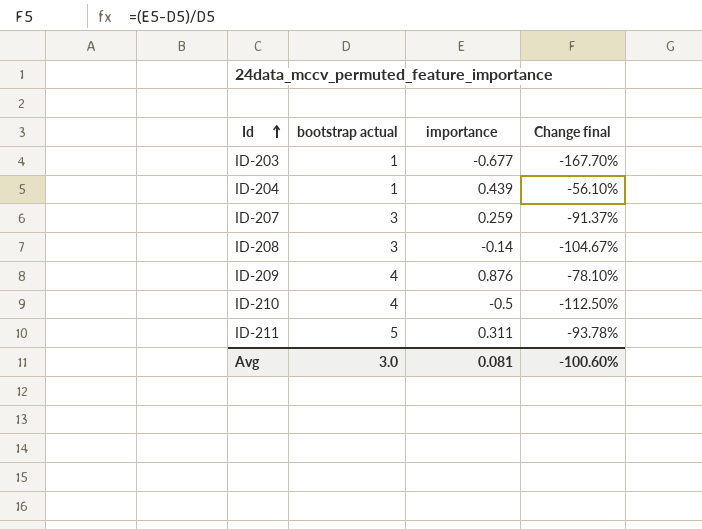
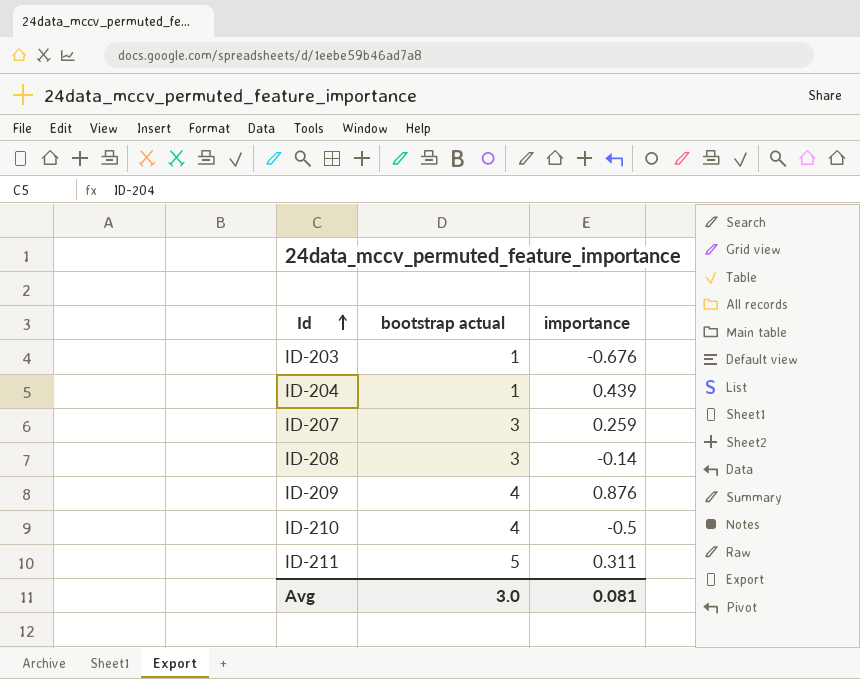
column Change final | formula: ([importance] - [bootstrap actual]) / [bootstrap actual] -> none
ID-203 | importance: -0.677 -> -0.676

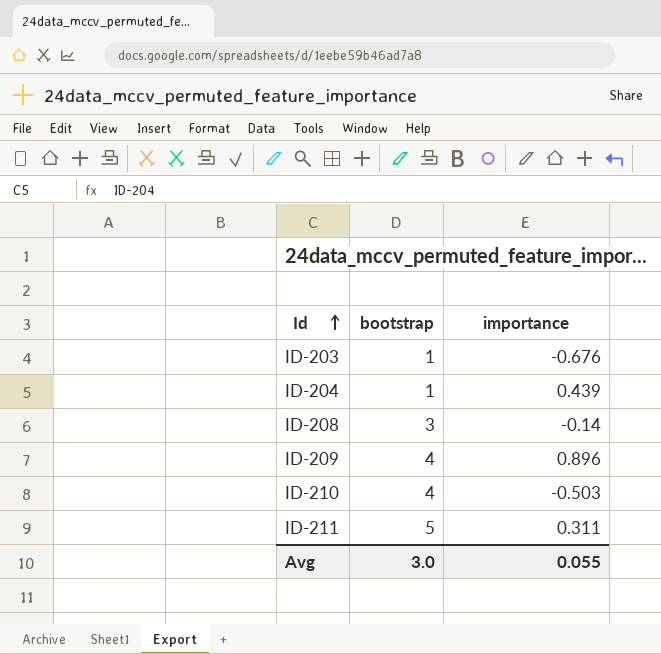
column name: bootstrap actual -> bootstrap
row ID-207: 3 | 0.259 -> none
ID-209 | importance: 0.876 -> 0.896
ID-210 | importance: -0.5 -> -0.503
Avg | importance: 0.081 -> 0.055

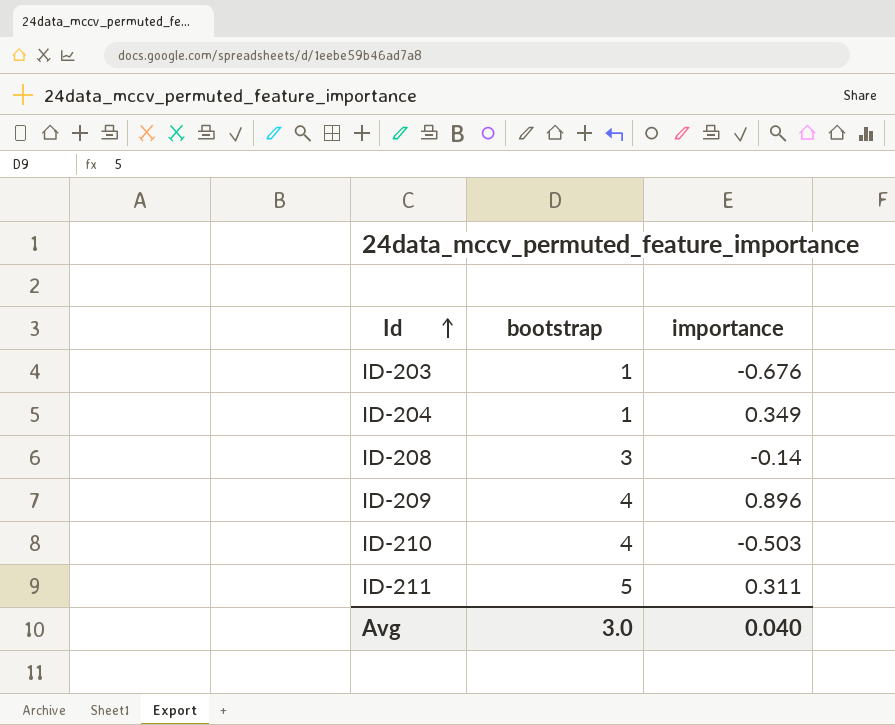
ID-204 | importance: 0.439 -> 0.349
Avg | importance: 0.055 -> 0.040

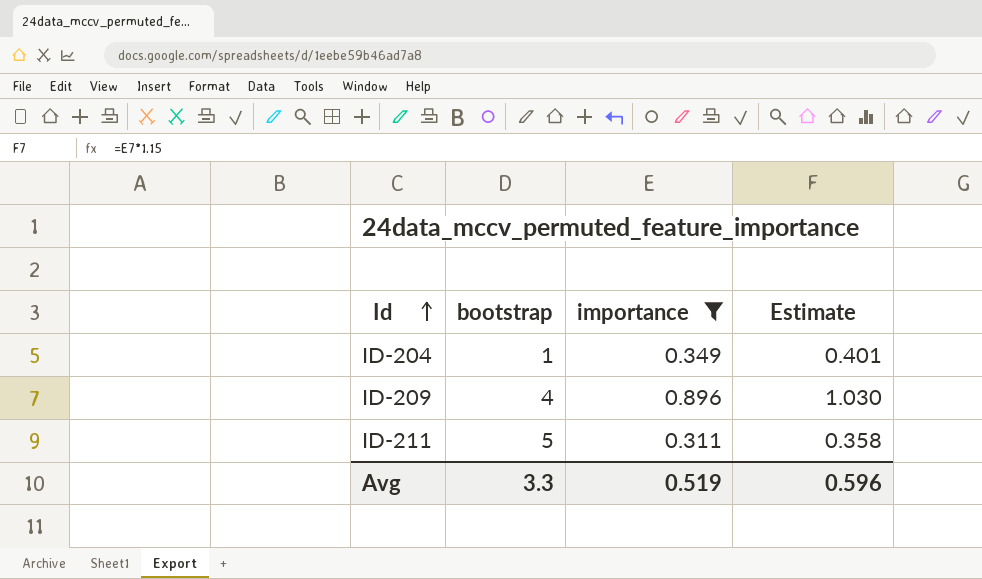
filter: none -> importance >= 0.311
column Estimate | formula: none -> [importance] * 1.15
Avg | bootstrap: 3.0 -> 3.3
Avg | importance: 0.040 -> 0.519

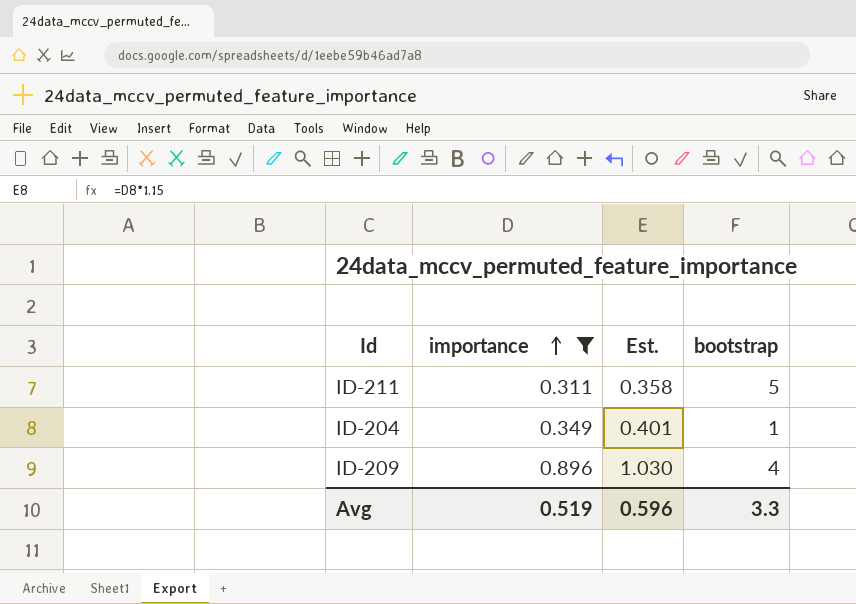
row order: Id ascending -> importance ascending
column name: Estimate -> Est.
column bootstrap | position: 2 -> 4

